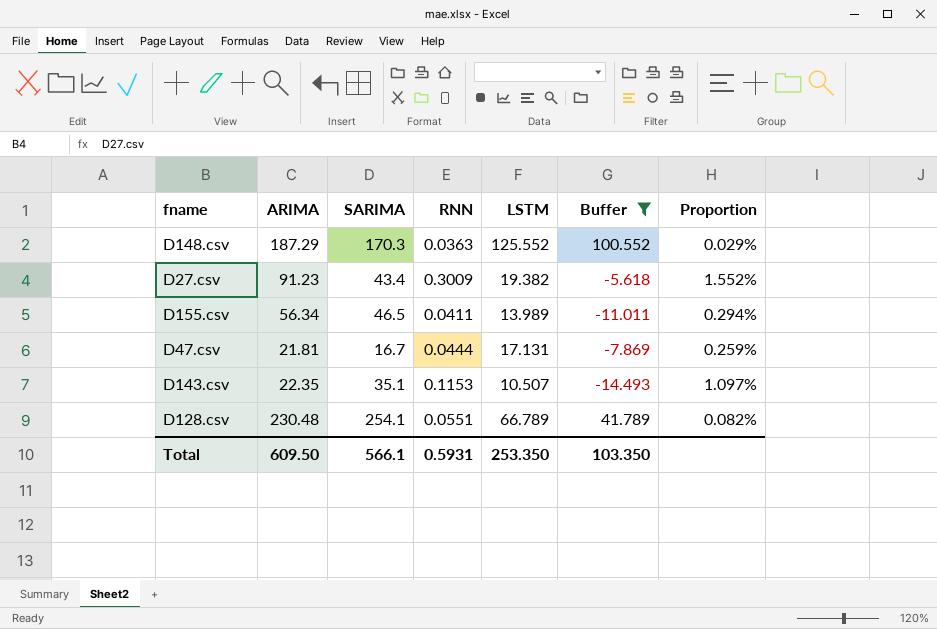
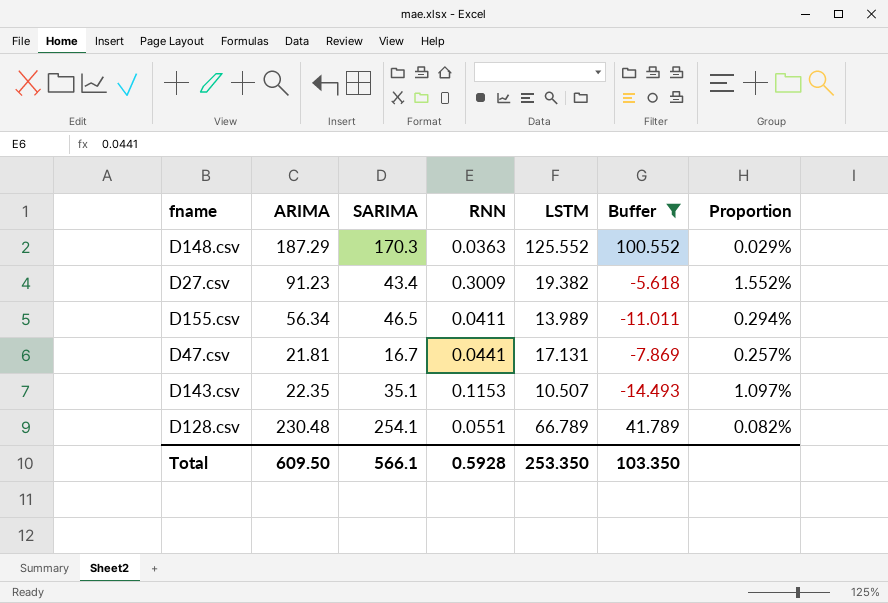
D47.csv | RNN: 0.0444 -> 0.0441
D47.csv | Proportion: 0.259% -> 0.257%
Total | RNN: 0.5931 -> 0.5928

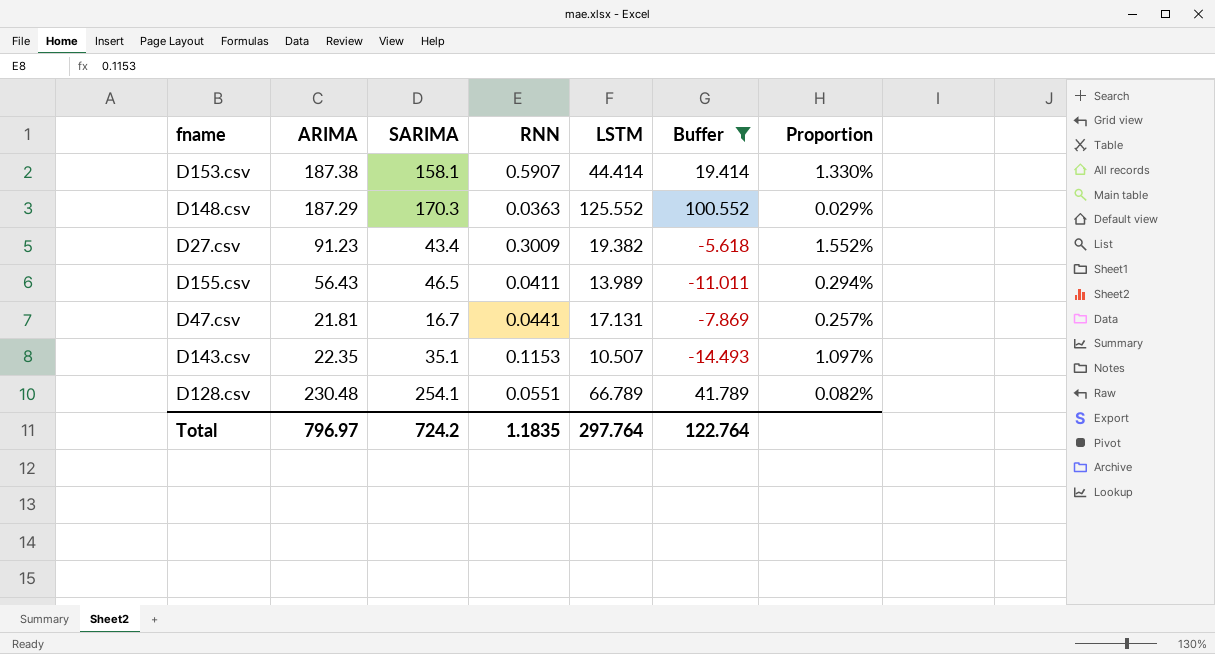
row D153.csv: none -> 187.38 | 158.1 | 0.5907 | 44.414 | 19.414 | 1.330%
D155.csv | ARIMA: 56.34 -> 56.43
Total | ARIMA: 609.50 -> 796.97
Total | SARIMA: 566.1 -> 724.2
Total | RNN: 0.5928 -> 1.1835
Total | LSTM: 253.350 -> 297.764
Total | Buffer: 103.350 -> 122.764

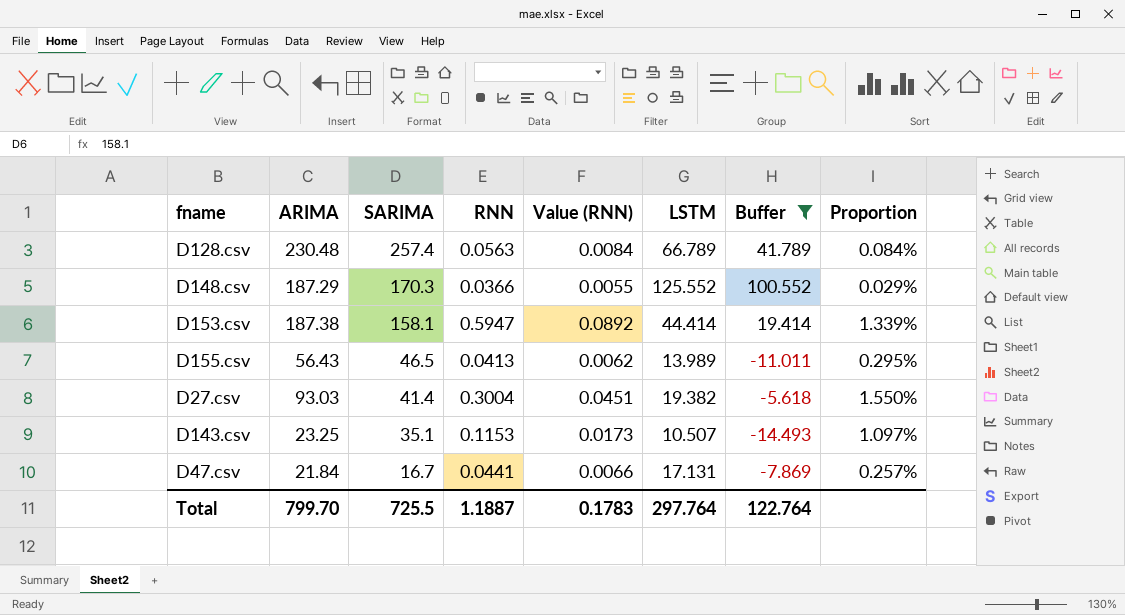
row order: none -> SARIMA descending
column Value (RNN) | formula: none -> [RNN] * 0.15
D128.csv | SARIMA: 254.1 -> 257.4
D128.csv | RNN: 0.0551 -> 0.0563
D128.csv | Proportion: 0.082% -> 0.084%
D148.csv | RNN: 0.0363 -> 0.0366
D153.csv | RNN: 0.5907 -> 0.5947
D153.csv | Proportion: 1.330% -> 1.339%
D155.csv | RNN: 0.0411 -> 0.0413
D155.csv | Proportion: 0.294% -> 0.295%
D27.csv | ARIMA: 91.23 -> 93.03
D27.csv | SARIMA: 43.4 -> 41.4
D27.csv | RNN: 0.3009 -> 0.3004
D27.csv | Proportion: 1.552% -> 1.550%
D143.csv | ARIMA: 22.35 -> 23.25
D47.csv | ARIMA: 21.81 -> 21.84
Total | ARIMA: 796.97 -> 799.70
Total | SARIMA: 724.2 -> 725.5
Total | RNN: 1.1835 -> 1.1887

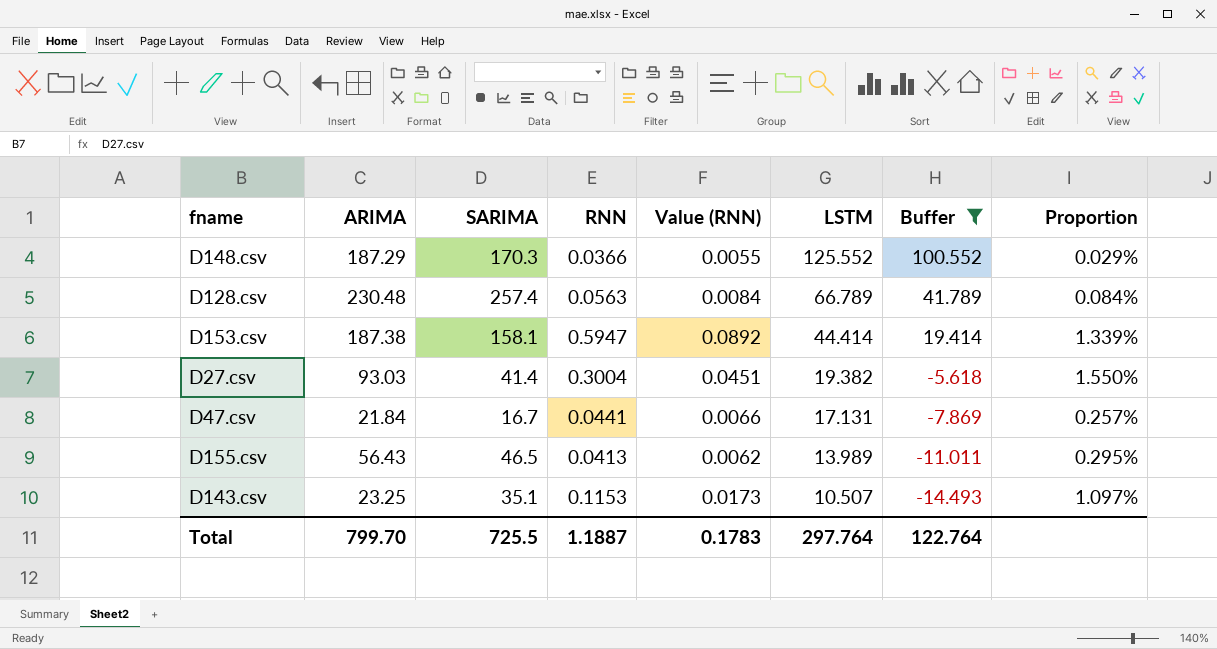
row order: SARIMA descending -> LSTM descending

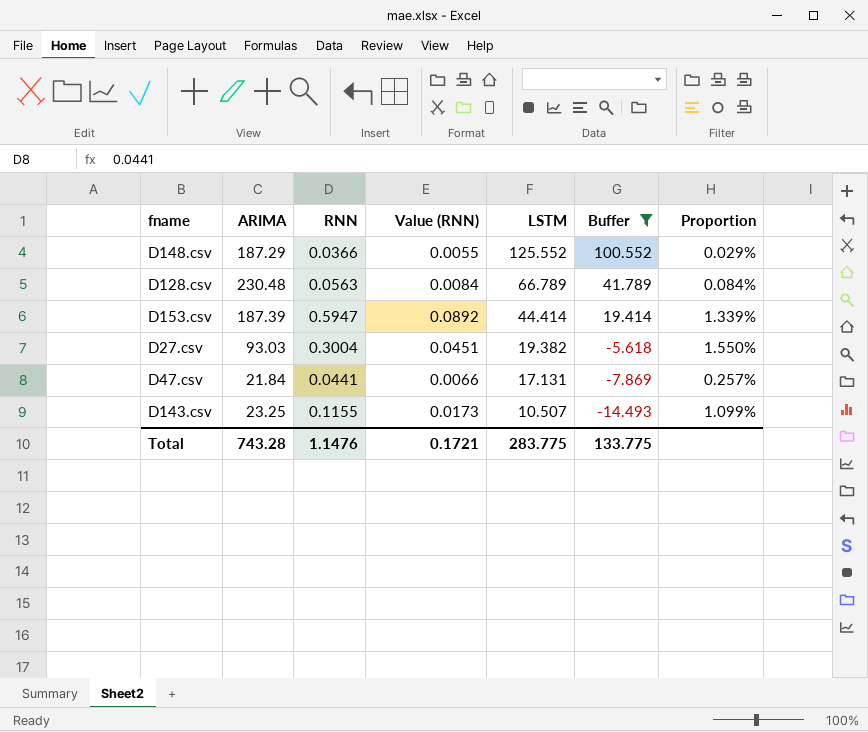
column SARIMA | position: 3 -> none
row D155.csv: 56.43 | 46.5 | 0.0413 | 0.0062 | 13.989 | -11.011 | 0.295% -> none
D153.csv | ARIMA: 187.38 -> 187.39
D143.csv | RNN: 0.1153 -> 0.1155
D143.csv | Proportion: 1.097% -> 1.099%
Total | ARIMA: 799.70 -> 743.28
Total | RNN: 1.1887 -> 1.1476
Total | Value (RNN): 0.1783 -> 0.1721
Total | LSTM: 297.764 -> 283.775
Total | Buffer: 122.764 -> 133.775

